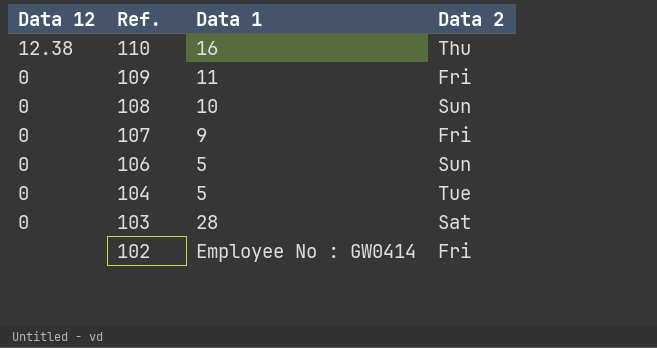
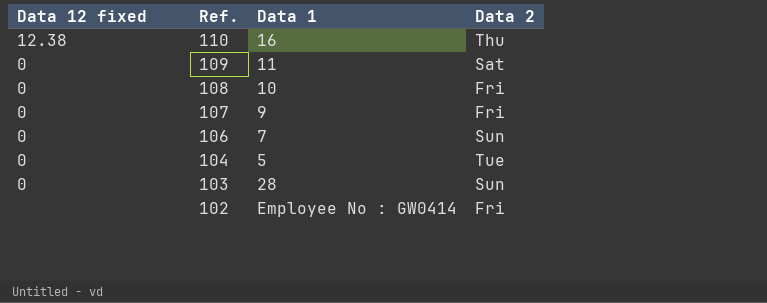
column name: Data 12 -> Data 12 fixed
109 | Data 2: Fri -> Sat
108 | Data 2: Sun -> Fri
106 | Data 1: 5 -> 7
103 | Data 2: Sat -> Sun

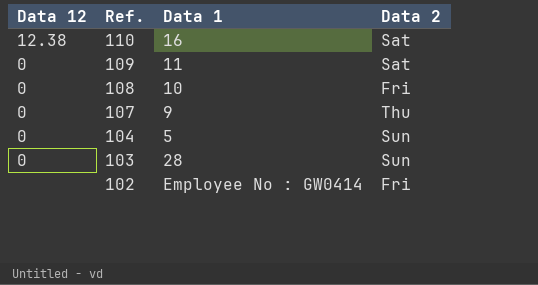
column name: Data 12 fixed -> Data 12
row 106: 0 | 7 | Sun -> none
110 | Data 2: Thu -> Sat
107 | Data 2: Fri -> Thu
104 | Data 2: Tue -> Sun

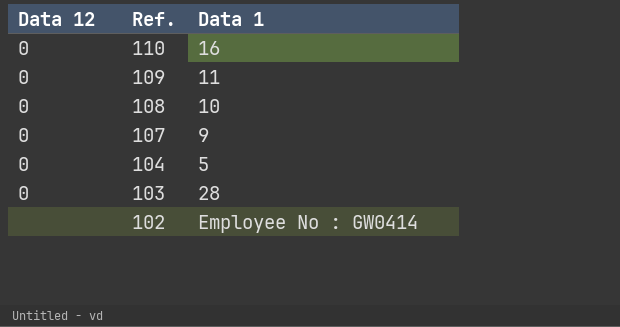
column Data 2 | position: 4 -> none
110 | Data 12: 12.38 -> 0

